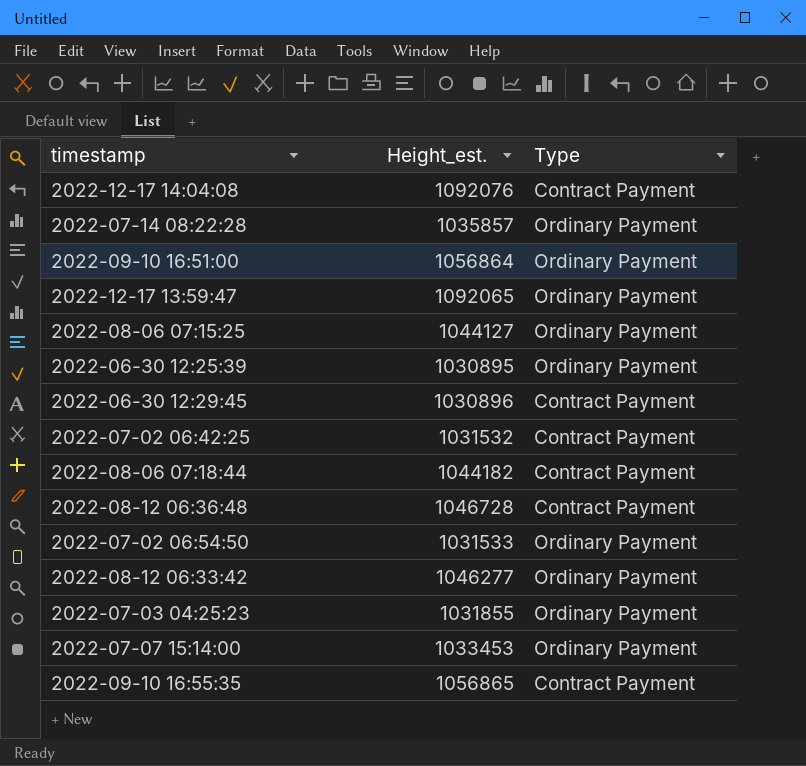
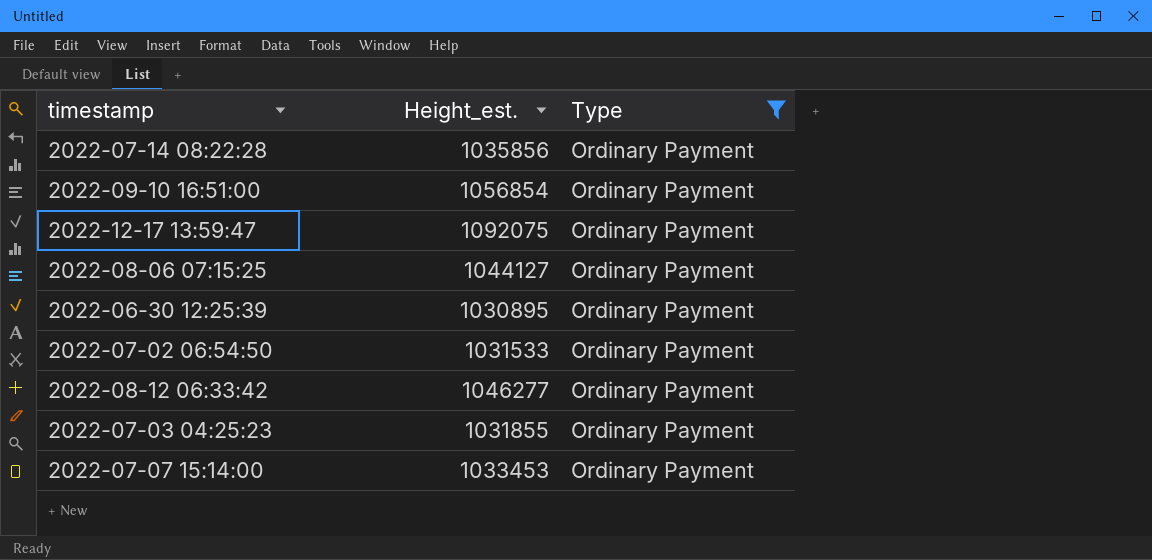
filter: none -> Type = Ordinary Payment
2022-07-14 08:22:28 | Height_est.: 1035857 -> 1035856
2022-09-10 16:51:00 | Height_est.: 1056864 -> 1056854
2022-12-17 13:59:47 | Height_est.: 1092065 -> 1092075

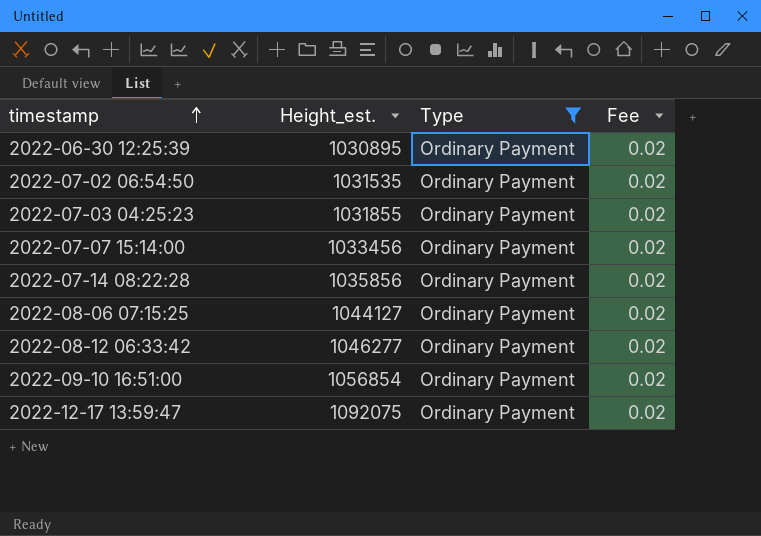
row order: none -> timestamp ascending
column Fee | position: none -> 4
2022-07-02 06:54:50 | Height_est.: 1031533 -> 1031535
2022-07-07 15:14:00 | Height_est.: 1033453 -> 1033456

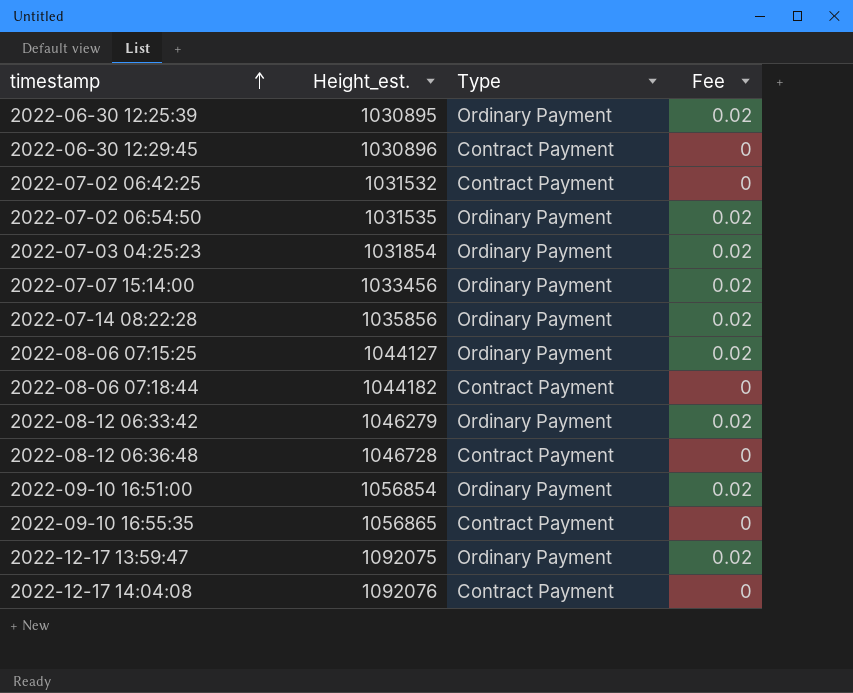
filter: Type = Ordinary Payment -> none
2022-07-03 04:25:23 | Height_est.: 1031855 -> 1031854
2022-08-12 06:33:42 | Height_est.: 1046277 -> 1046279

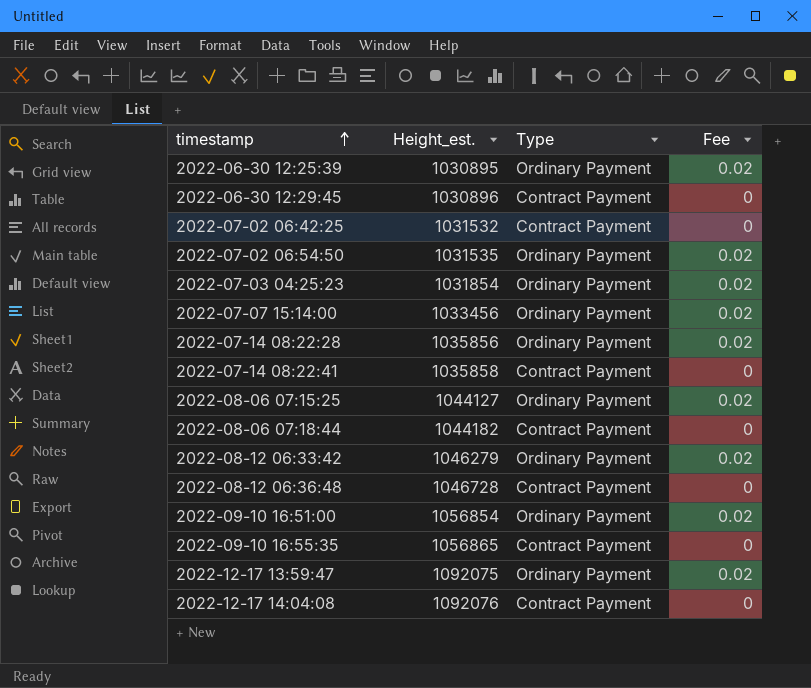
row 2022-07-14 08:22:41: none -> 1035858 | Contract Payment | 0

